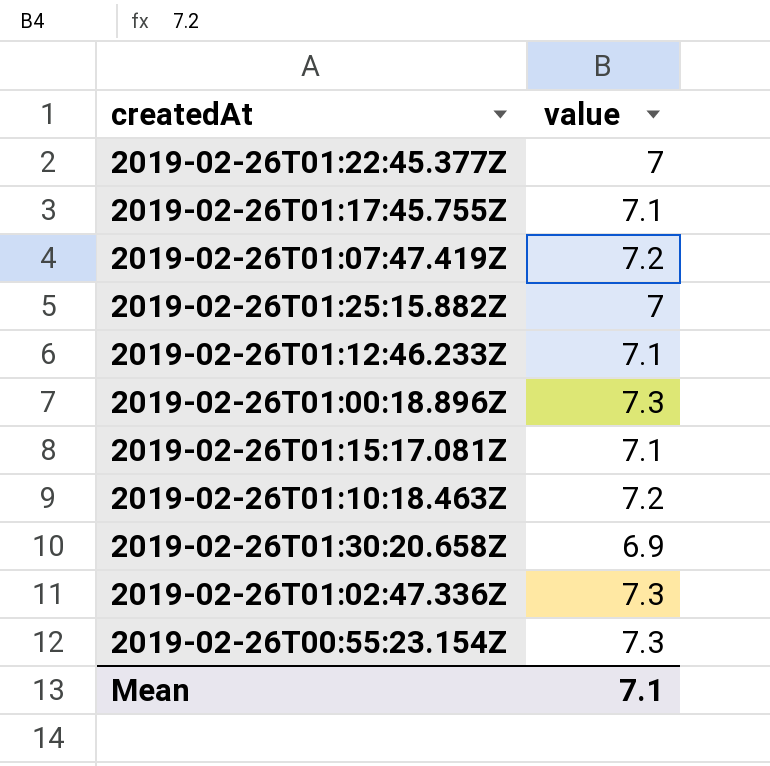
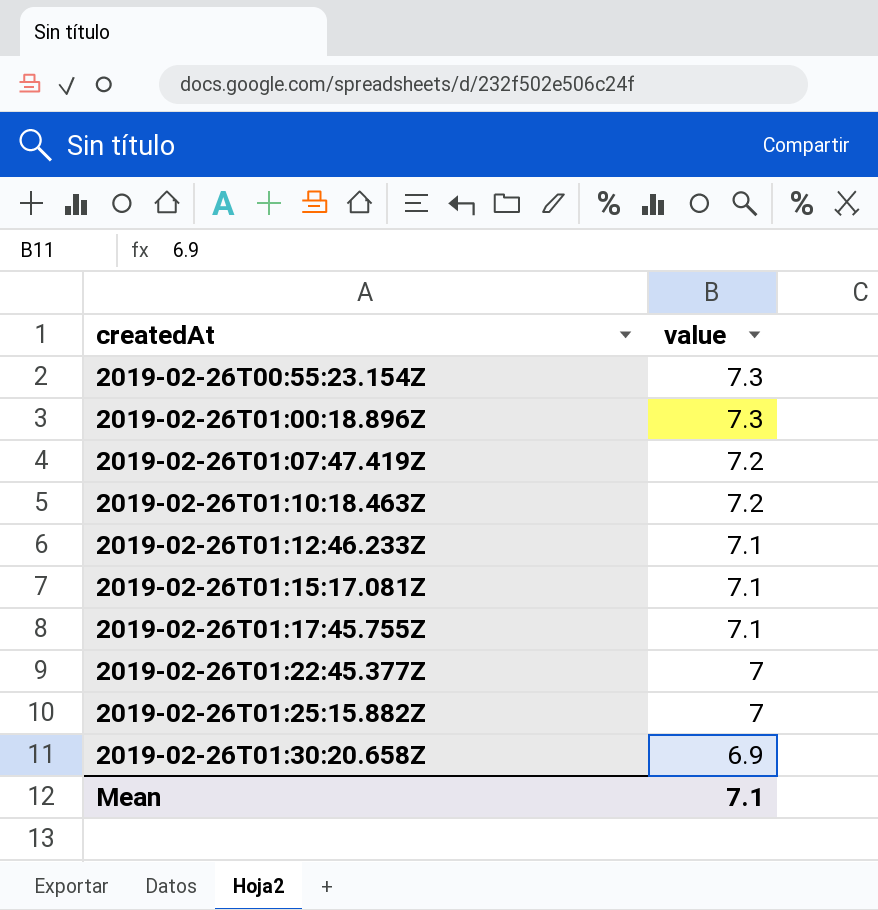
row order: none -> createdAt ascending
row 2019-02-26T01:02:47.336Z: 7.3 -> none

